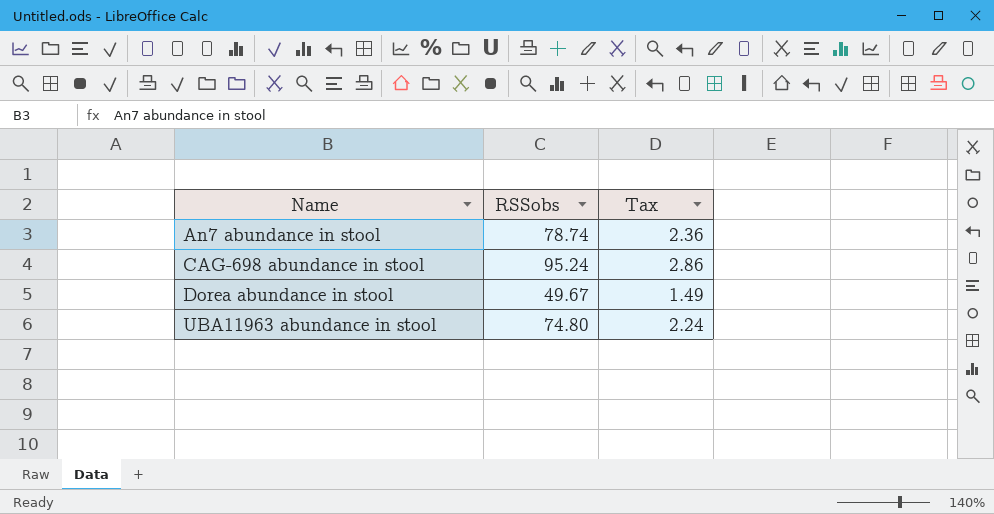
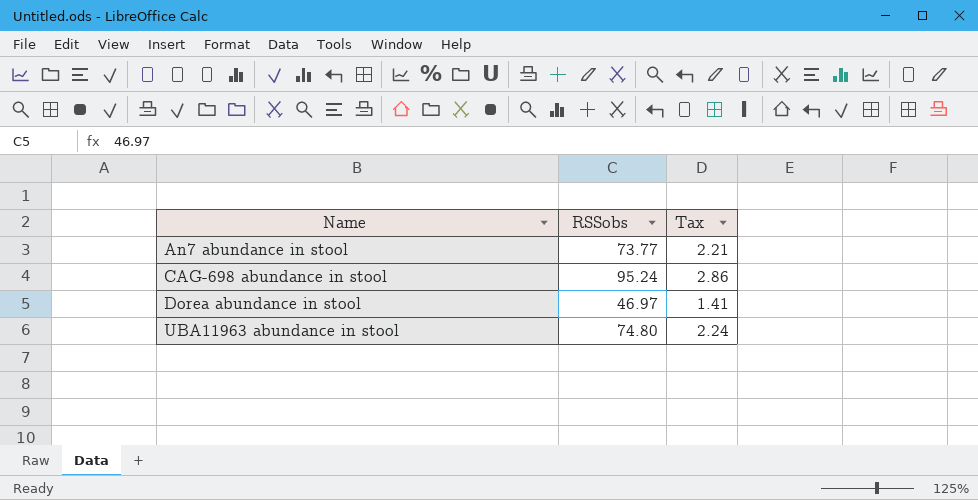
An7 abundance in stool | RSSobs: 78.74 -> 73.77
An7 abundance in stool | Tax: 2.36 -> 2.21
Dorea abundance in stool | RSSobs: 49.67 -> 46.97
Dorea abundance in stool | Tax: 1.49 -> 1.41

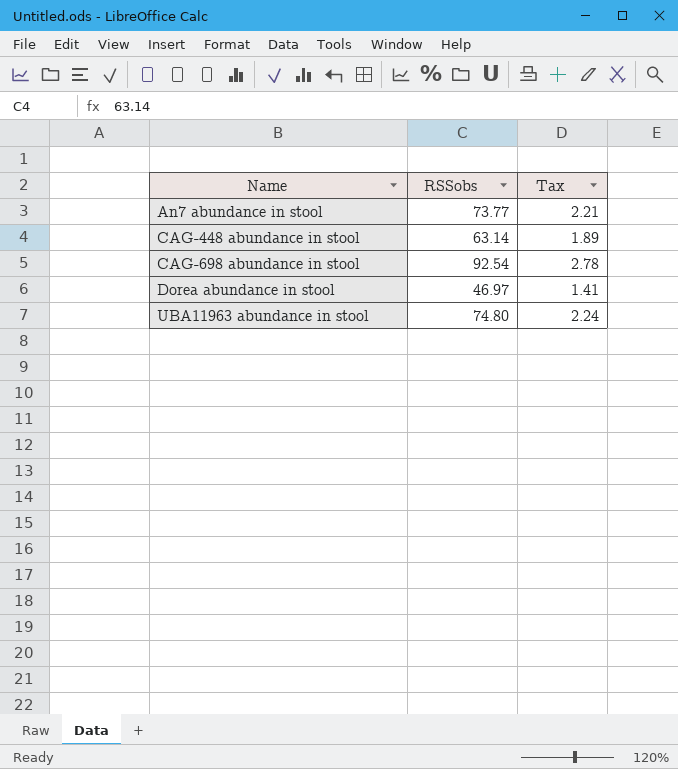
row CAG-448 abundance in stool: none -> 63.14 | 1.89
CAG-698 abundance in stool | RSSobs: 95.24 -> 92.54
CAG-698 abundance in stool | Tax: 2.86 -> 2.78

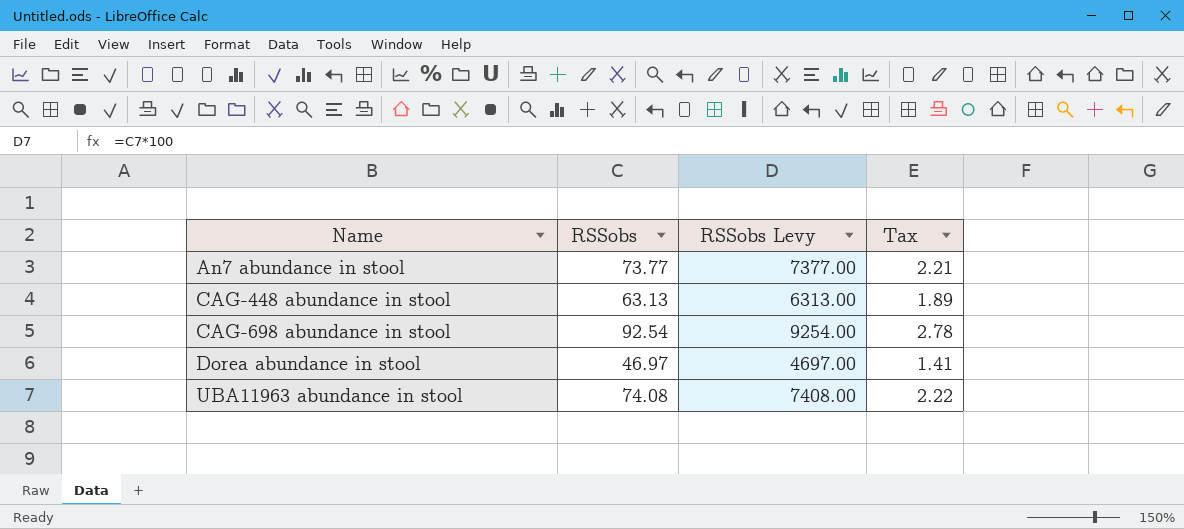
column RSSobs Levy | formula: none -> [RSSobs] * 100
CAG-448 abundance in stool | RSSobs: 63.14 -> 63.13
UBA11963 abundance in stool | RSSobs: 74.80 -> 74.08
UBA11963 abundance in stool | Tax: 2.24 -> 2.22

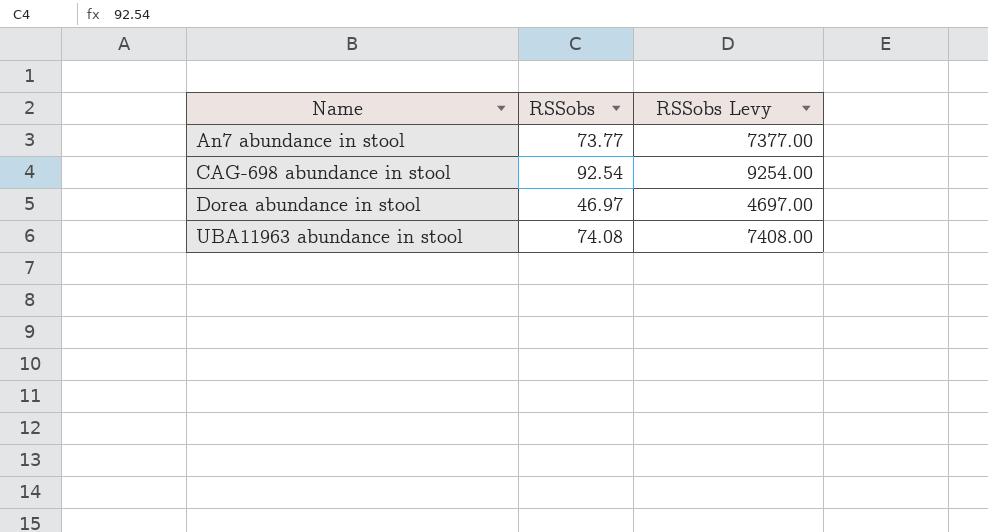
column Tax | formula: [RSSobs] * 0.03 -> none
row CAG-448 abundance in stool: 63.13 | 6313.00 | 1.89 -> none

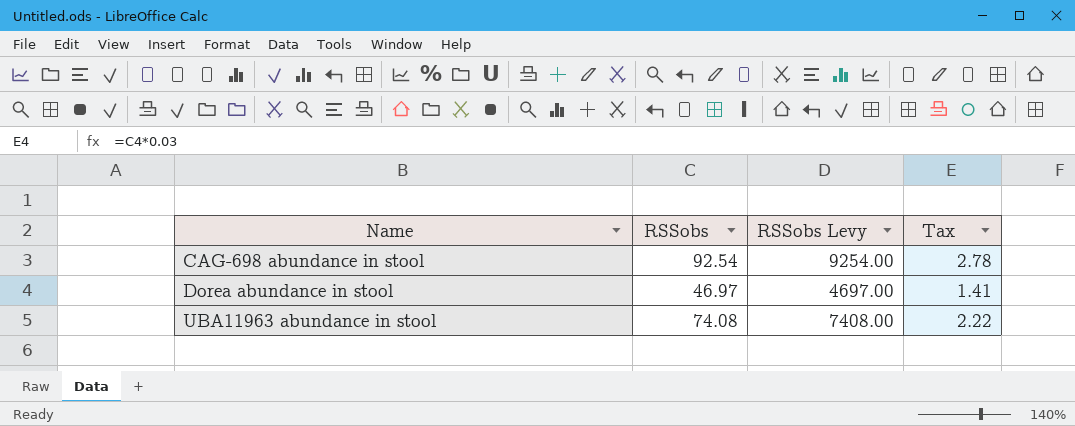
column Tax | formula: none -> [RSSobs] * 0.03
row An7 abundance in stool: 73.77 | 7377.00 -> none

